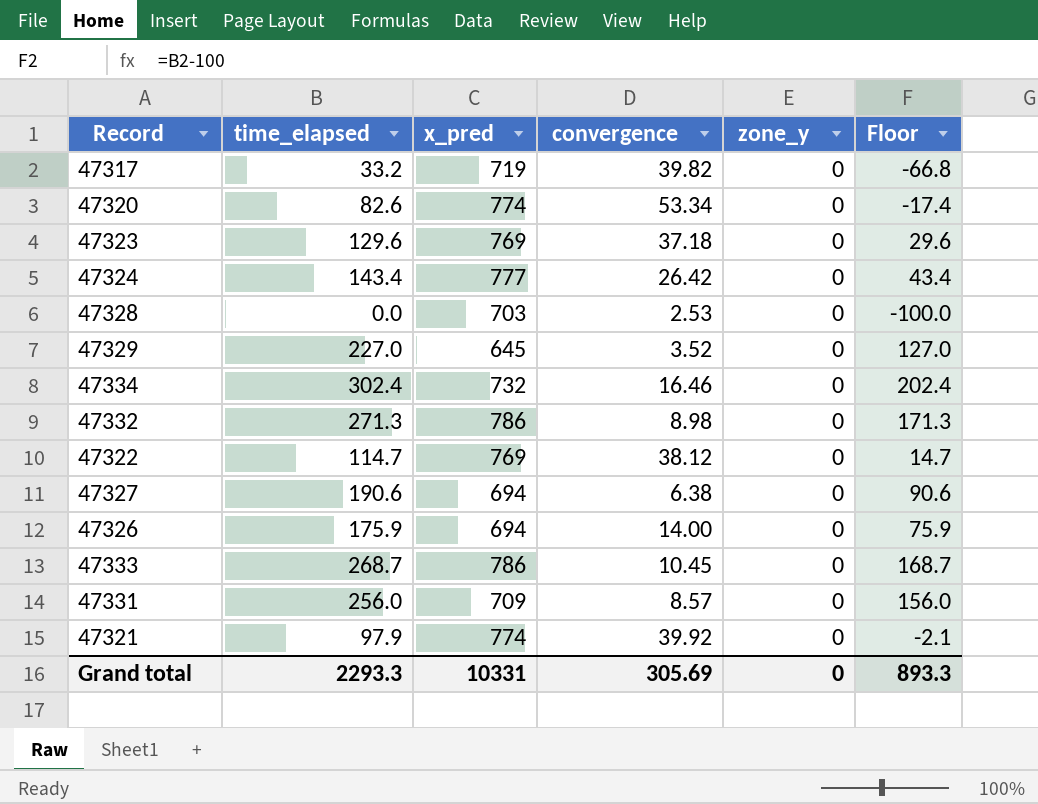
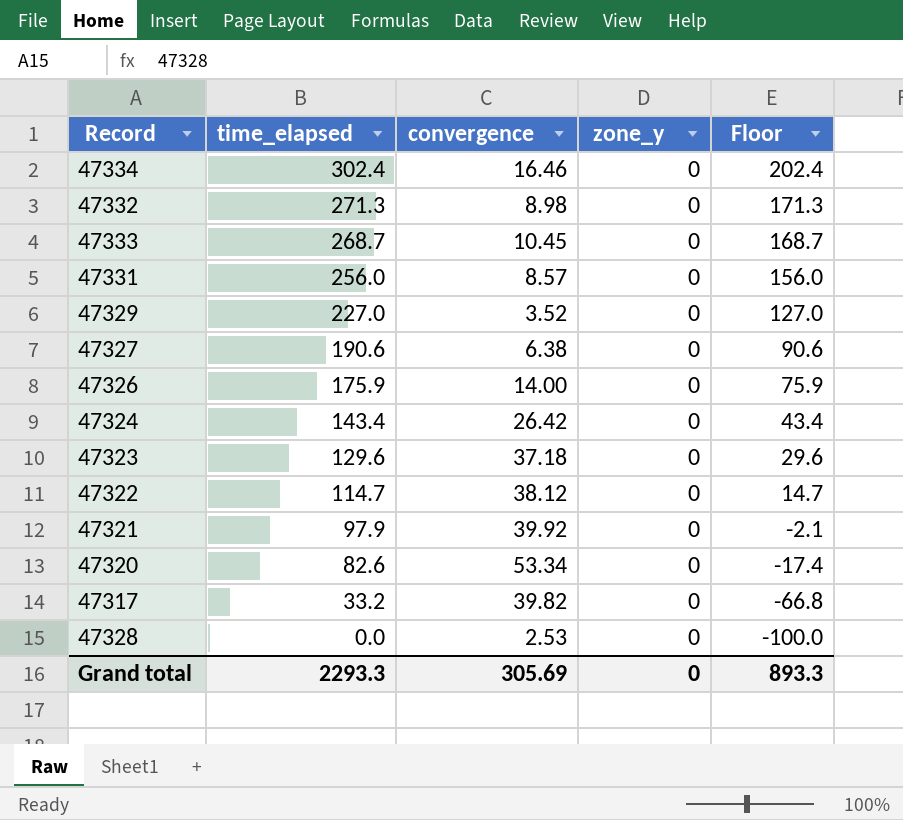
row order: none -> time_elapsed descending
column x_pred | position: 3 -> none

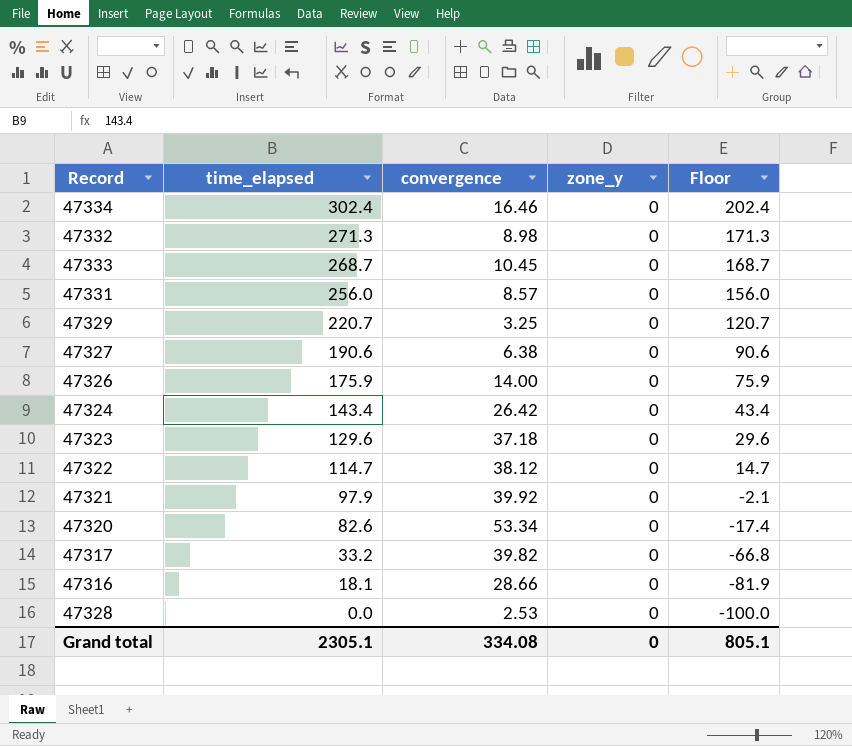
47329 | time_elapsed: 227.0 -> 220.7
47329 | convergence: 3.52 -> 3.25
47329 | Floor: 127.0 -> 120.7
row 47316: none -> 18.1 | 28.66 | 0 | -81.9
Grand total | time_elapsed: 2293.3 -> 2305.1
Grand total | convergence: 305.69 -> 334.08
Grand total | Floor: 893.3 -> 805.1

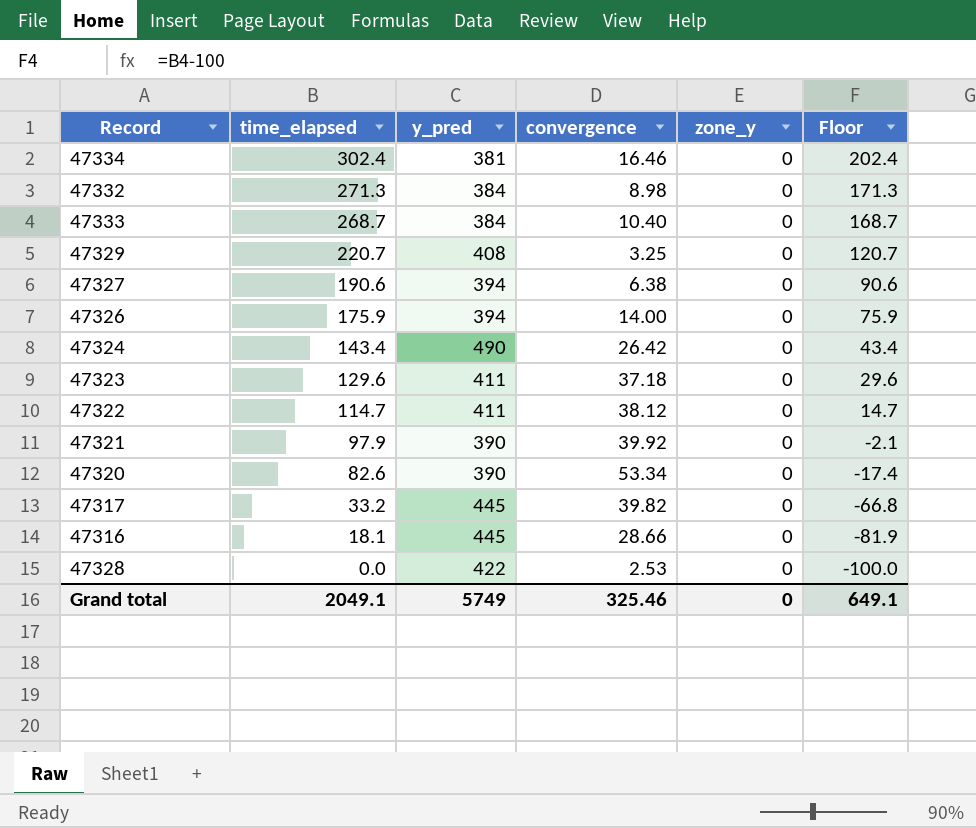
column y_pred | position: none -> 3
row 47331: 256.0 | 8.57 | 0 | 156.0 -> none
47333 | convergence: 10.45 -> 10.40
Grand total | time_elapsed: 2305.1 -> 2049.1
Grand total | convergence: 334.08 -> 325.46
Grand total | Floor: 805.1 -> 649.1

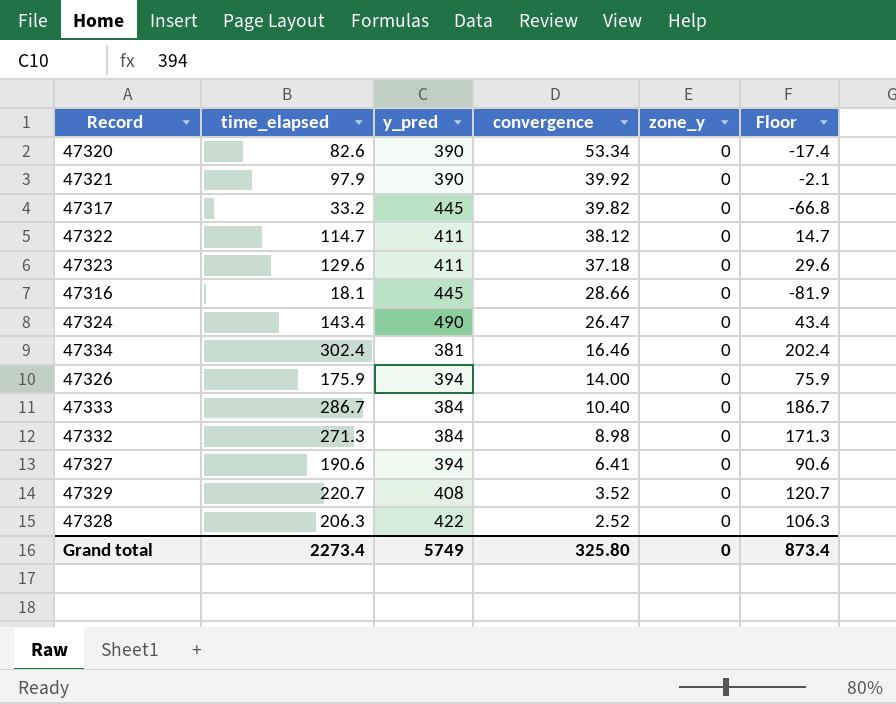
row order: time_elapsed descending -> convergence descending
47324 | convergence: 26.42 -> 26.47
47333 | time_elapsed: 268.7 -> 286.7
47333 | Floor: 168.7 -> 186.7
47327 | convergence: 6.38 -> 6.41
47329 | convergence: 3.25 -> 3.52
47328 | time_elapsed: 0.0 -> 206.3
47328 | convergence: 2.53 -> 2.52
47328 | Floor: -100.0 -> 106.3
Grand total | time_elapsed: 2049.1 -> 2273.4
Grand total | convergence: 325.46 -> 325.80
Grand total | Floor: 649.1 -> 873.4

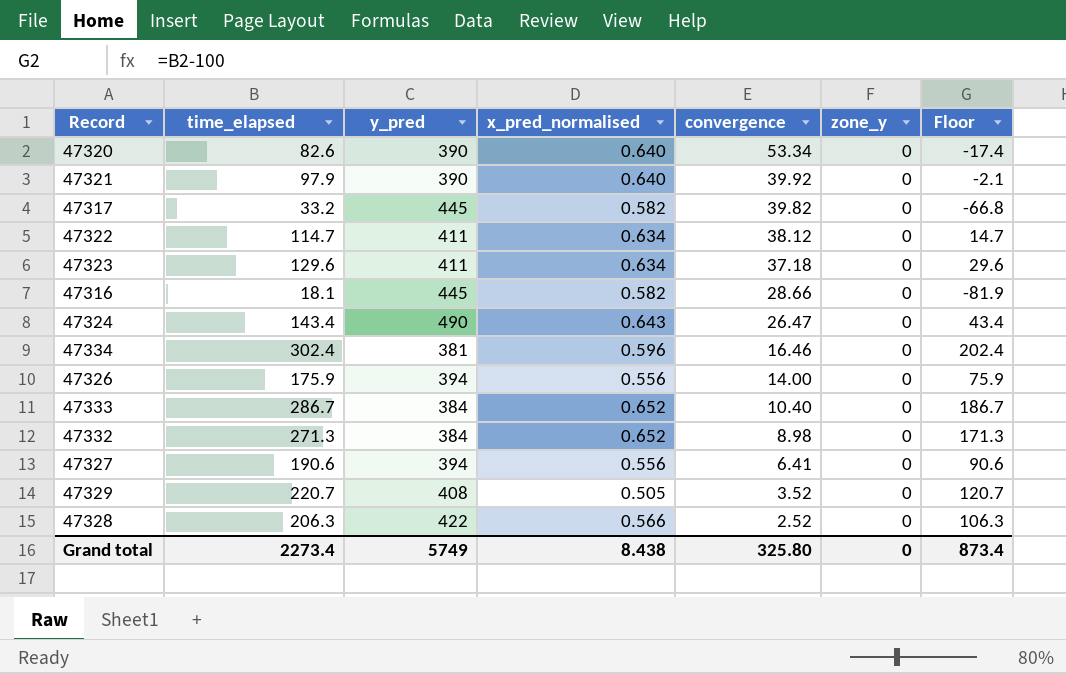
column x_pred_normalised | position: none -> 4

